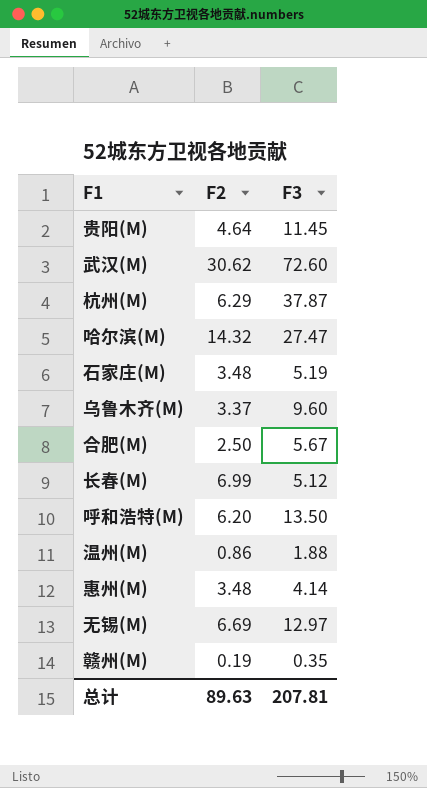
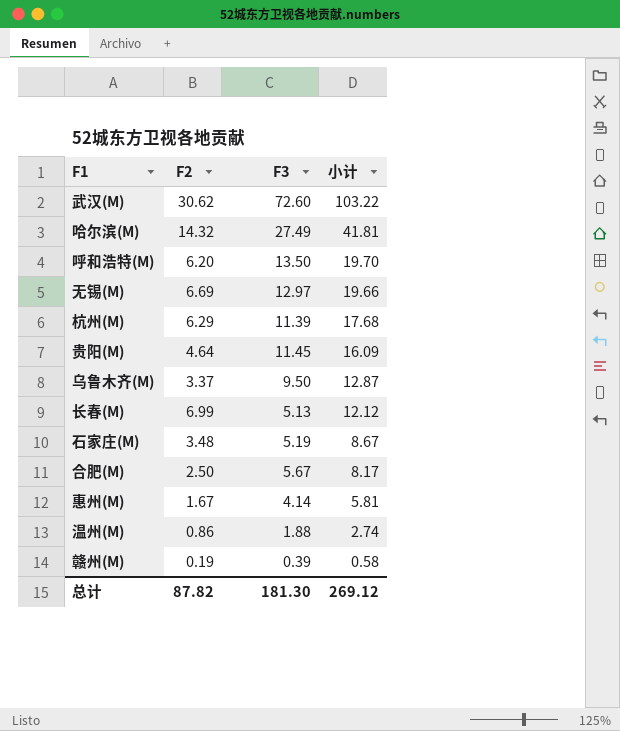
row order: none -> 小计 descending
column 小计 | formula: none -> [F2] + [F3]
哈尔滨(M) | F3: 27.47 -> 27.49
杭州(M) | F3: 37.87 -> 11.39
乌鲁木齐(M) | F3: 9.60 -> 9.50
长春(M) | F3: 5.12 -> 5.13
惠州(M) | F2: 3.48 -> 1.67
赣州(M) | F3: 0.35 -> 0.39
总计 | F2: 89.63 -> 87.82
总计 | F3: 207.81 -> 181.30

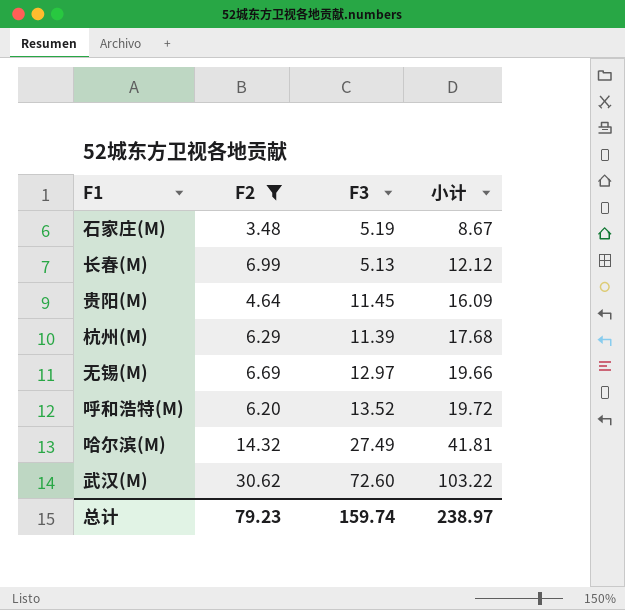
filter: none -> F2 >= 3.48
row order: 小计 descending -> 小计 ascending
呼和浩特(M) | F3: 13.50 -> 13.52
呼和浩特(M) | 小计: 19.70 -> 19.72
总计 | F2: 87.82 -> 79.23
总计 | F3: 181.30 -> 159.74
总计 | 小计: 269.12 -> 238.97

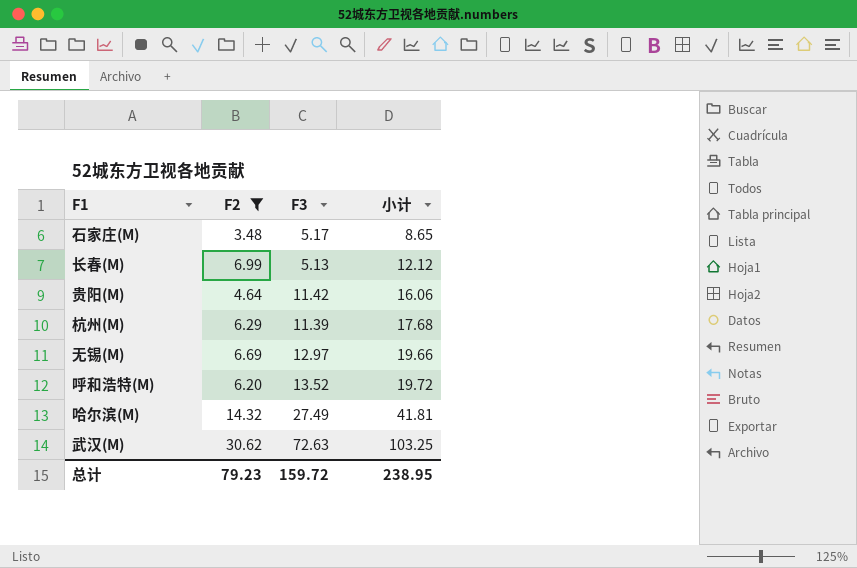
石家庄(M) | F3: 5.19 -> 5.17
石家庄(M) | 小计: 8.67 -> 8.65
贵阳(M) | F3: 11.45 -> 11.42
贵阳(M) | 小计: 16.09 -> 16.06
武汉(M) | F3: 72.60 -> 72.63
武汉(M) | 小计: 103.22 -> 103.25
总计 | F3: 159.74 -> 159.72
总计 | 小计: 238.97 -> 238.95

